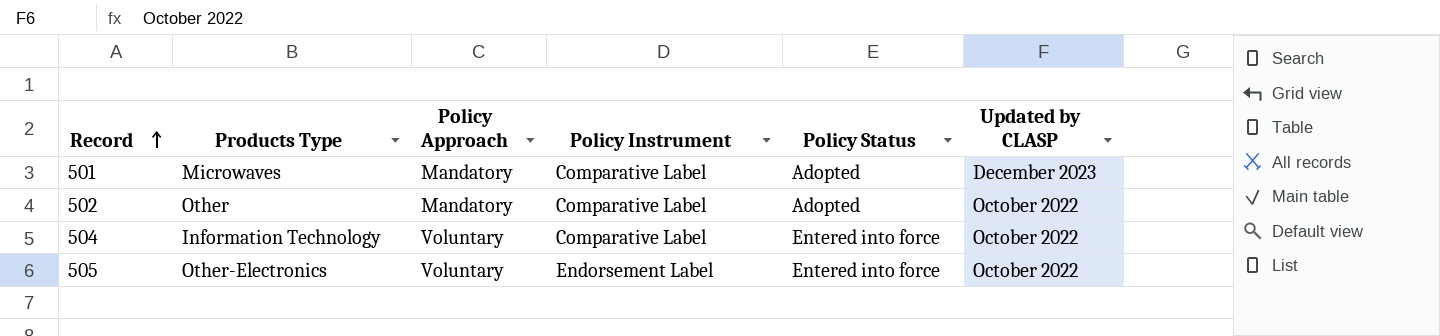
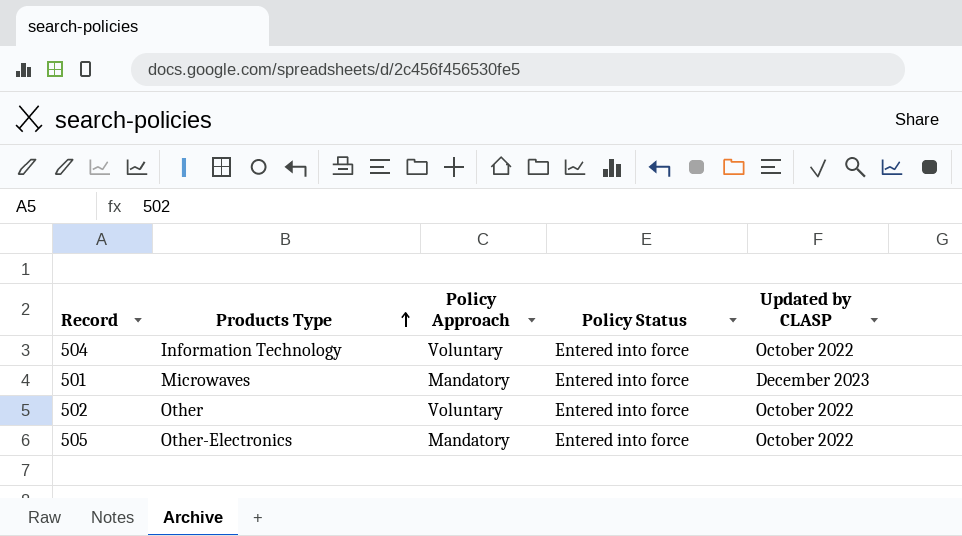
row order: Record ascending -> Products Type ascending
column Policy Instrument | position: 4 -> none
501 | Policy Status: Adopted -> Entered into force
502 | Policy Approach: Mandatory -> Voluntary
502 | Policy Status: Adopted -> Entered into force
505 | Policy Approach: Voluntary -> Mandatory

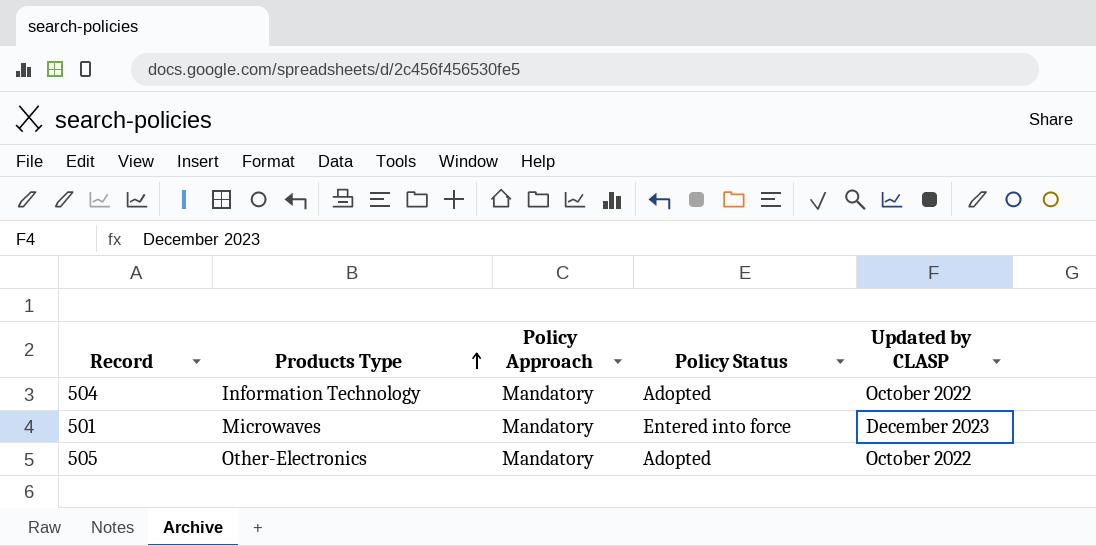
row 502: Other | Voluntary | Entered into force | October 2022 -> none
504 | Policy Approach: Voluntary -> Mandatory
504 | Policy Status: Entered into force -> Adopted
505 | Policy Status: Entered into force -> Adopted

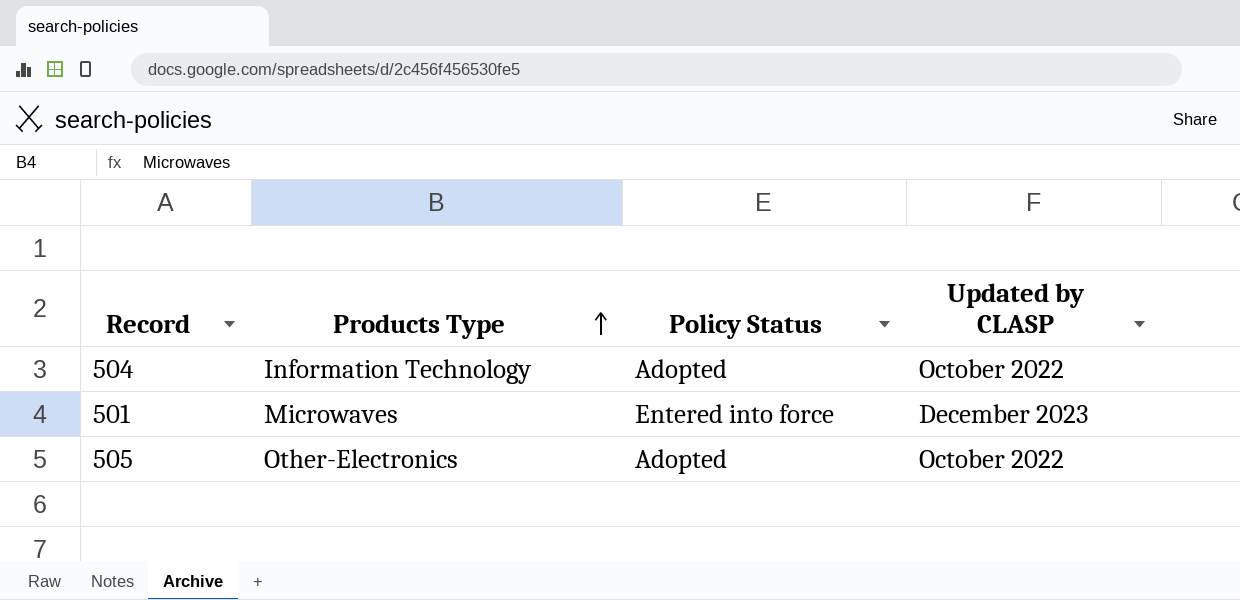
column Policy Approach | position: 3 -> none

